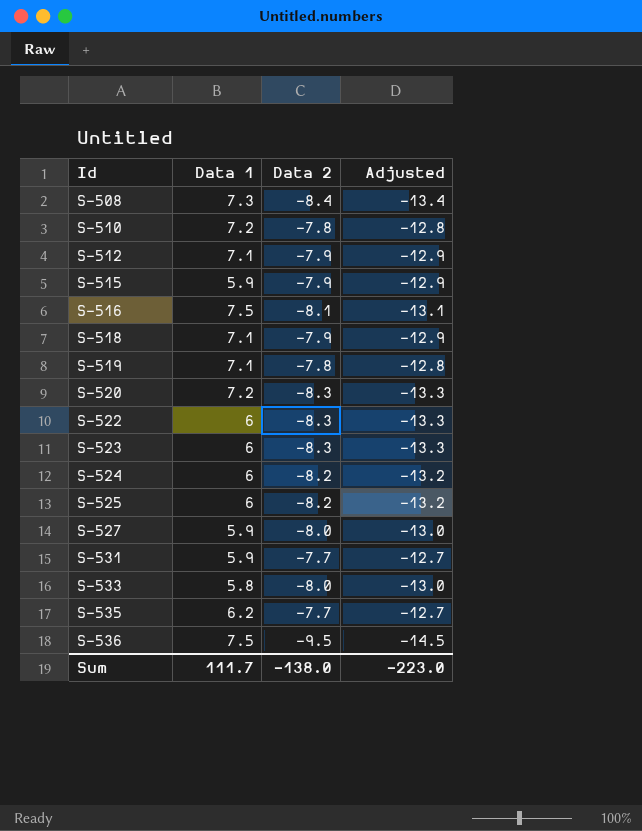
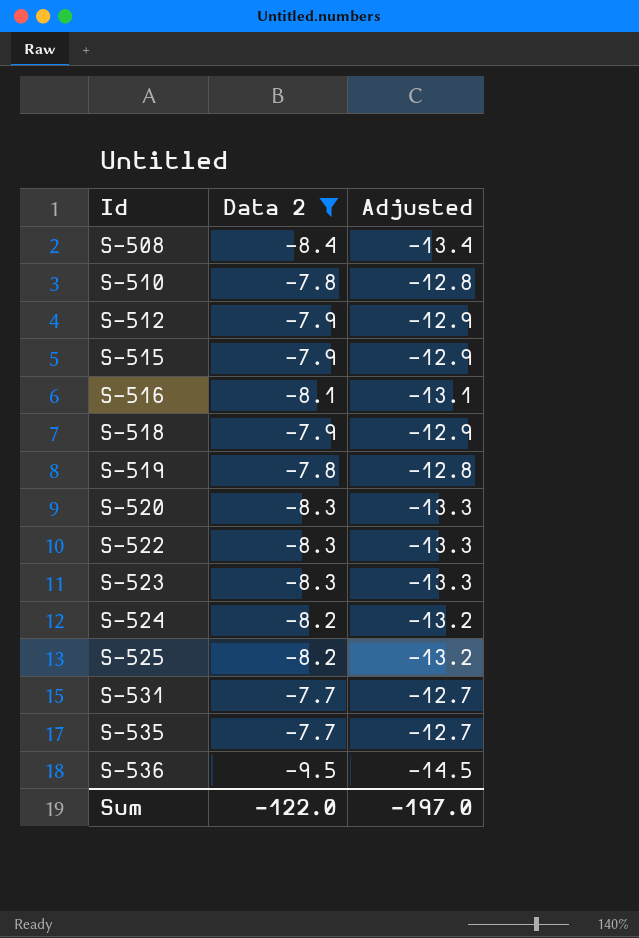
filter: none -> Data 2 != -8.0
column Data 1 | position: 2 -> none
Sum | Data 2: -138.0 -> -122.0
Sum | Adjusted: -223.0 -> -197.0

